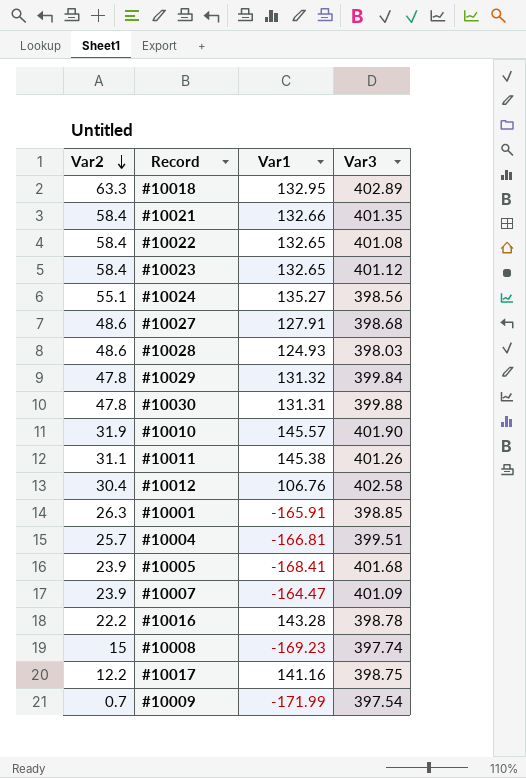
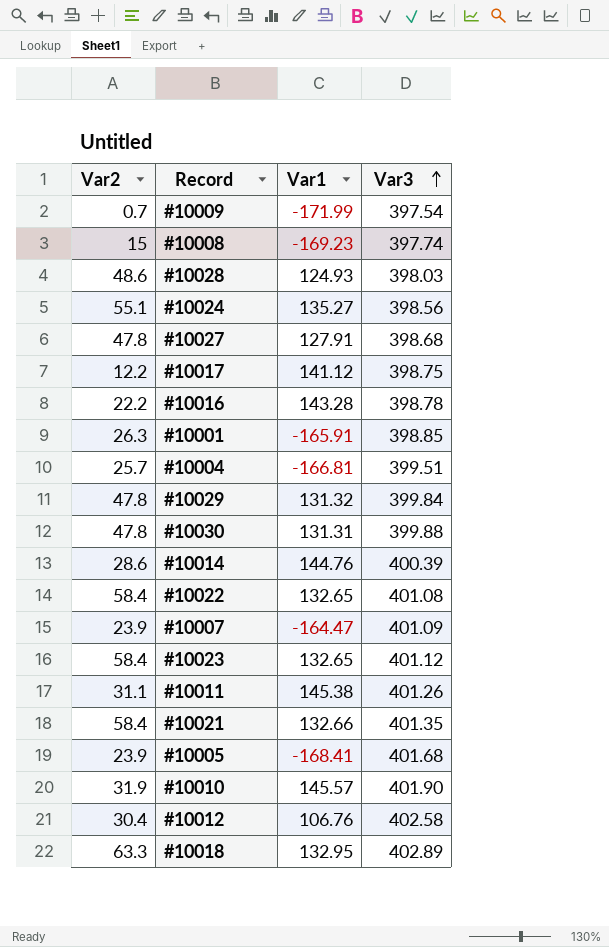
row order: Var2 descending -> Var3 ascending
#10027 | Var2: 48.6 -> 47.8
#10017 | Var1: 141.16 -> 141.12
row #10014: none -> 28.6 | 144.76 | 400.39

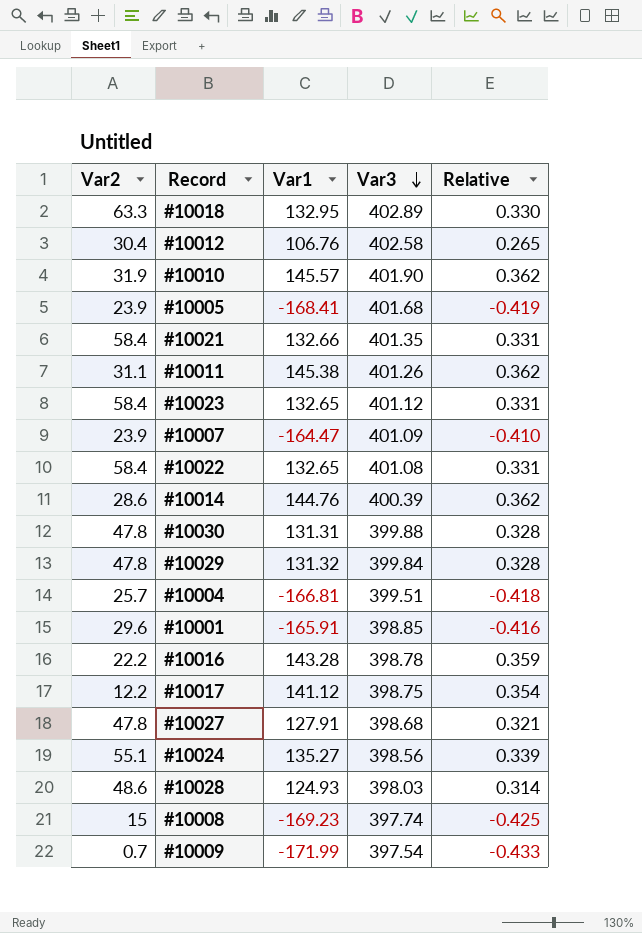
row order: Var3 ascending -> Var3 descending
column Relative | formula: none -> [Var1] / [Var3]
#10001 | Var2: 26.3 -> 29.6

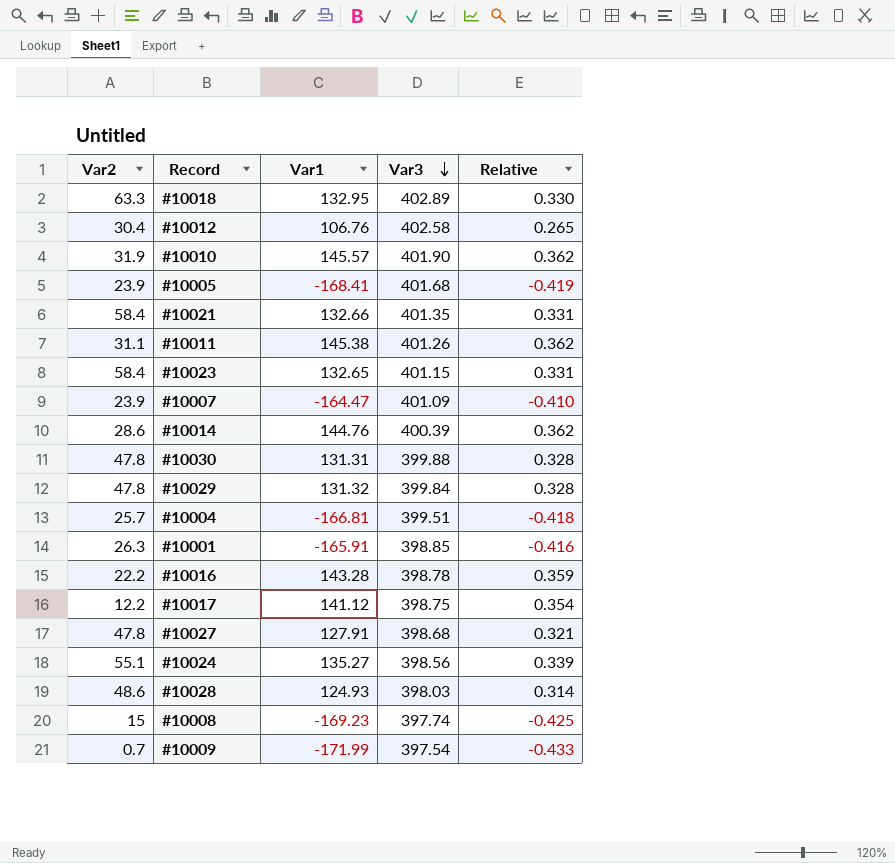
row #10022: 58.4 | 132.65 | 401.08 | 0.331 -> none
#10023 | Var3: 401.12 -> 401.15
#10001 | Var2: 29.6 -> 26.3

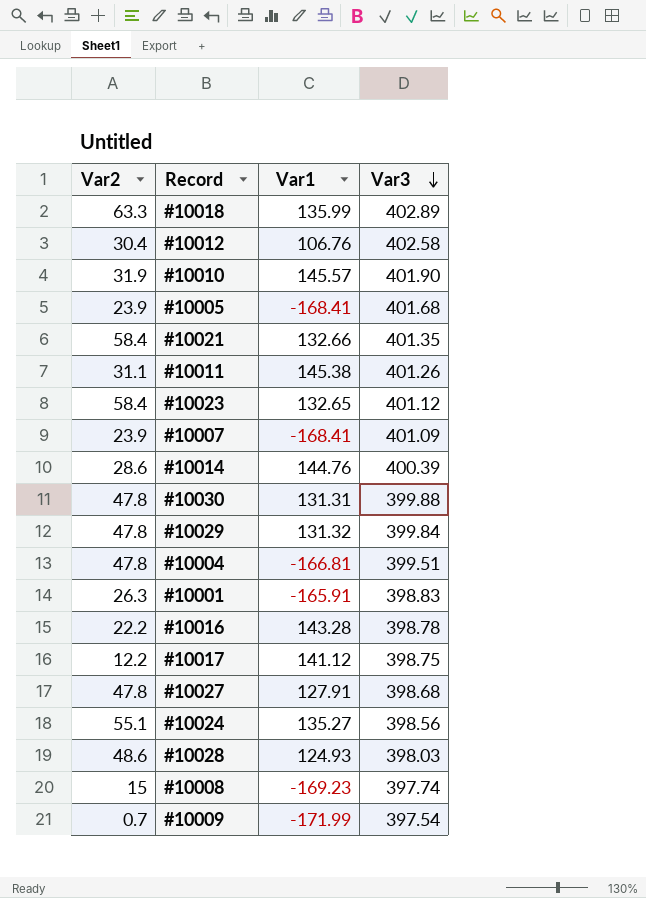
column Relative | formula: [Var1] / [Var3] -> none
#10018 | Var1: 132.95 -> 135.99
#10023 | Var3: 401.15 -> 401.12
#10007 | Var1: -164.47 -> -168.41
#10004 | Var2: 25.7 -> 47.8
#10001 | Var3: 398.85 -> 398.83

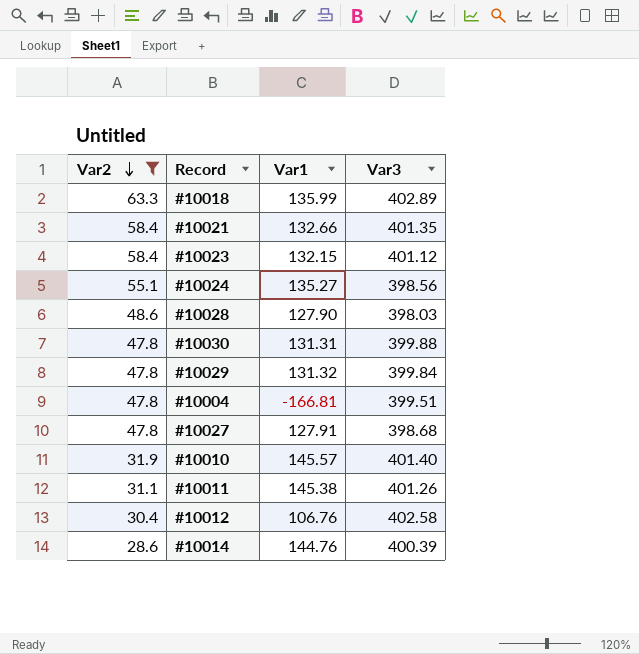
filter: none -> Var2 >= 28.6
row order: Var3 descending -> Var2 descending
#10023 | Var1: 132.65 -> 132.15
#10028 | Var1: 124.93 -> 127.90
#10010 | Var3: 401.90 -> 401.40

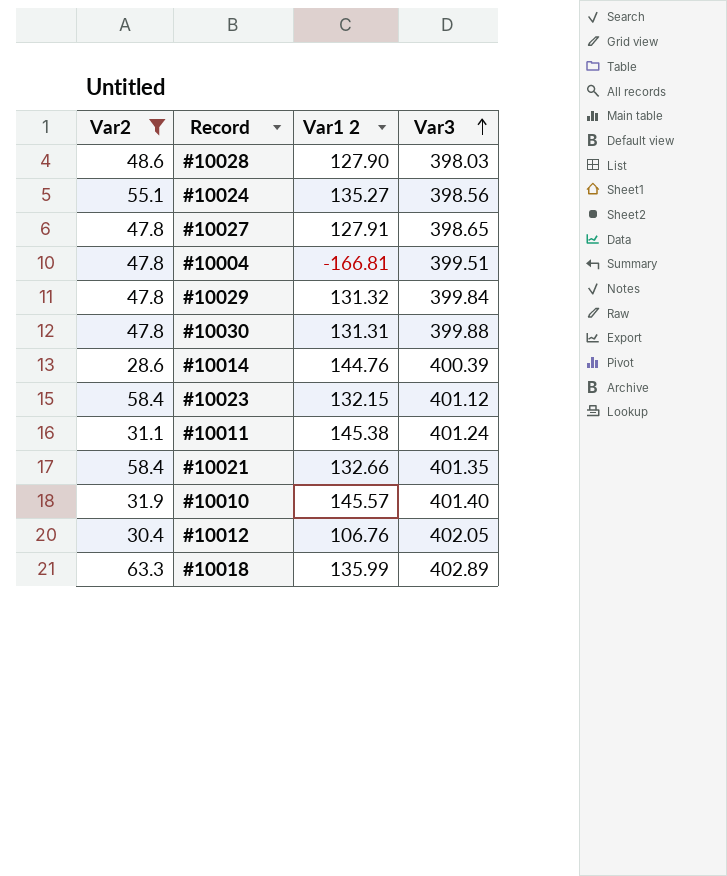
row order: Var2 descending -> Var3 ascending
column name: Var1 -> Var1 2
#10027 | Var3: 398.68 -> 398.65
#10011 | Var3: 401.26 -> 401.24
#10012 | Var3: 402.58 -> 402.05

